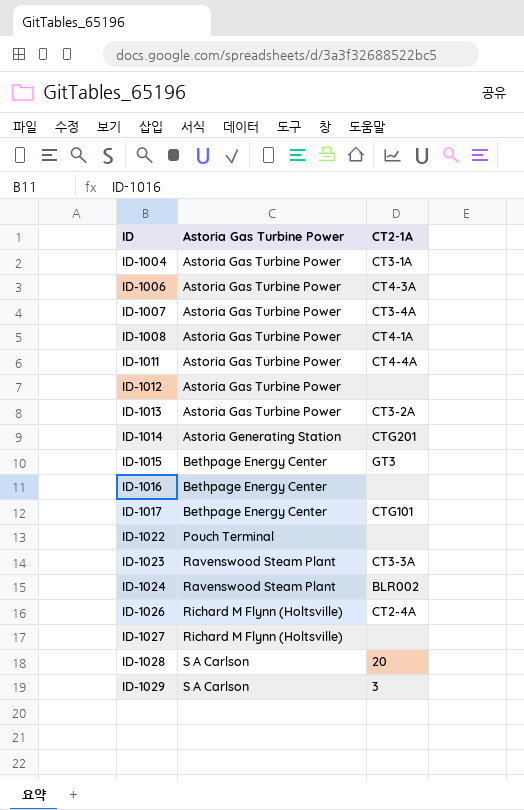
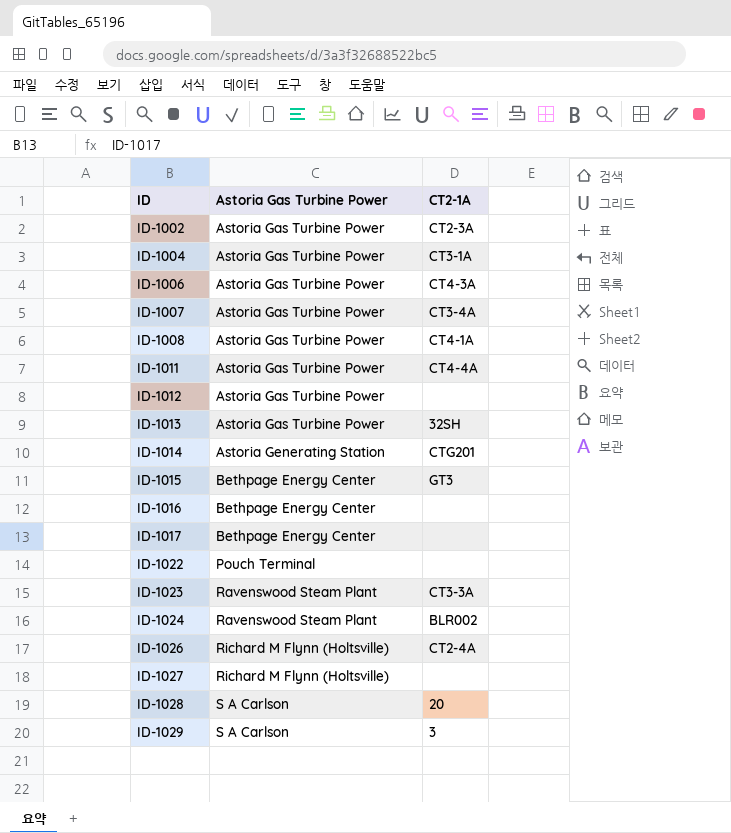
row ID-1002: none -> Astoria Gas Turbine Power | CT2-3A
ID-1013 | CT2-1A: CT3-2A -> 32SH
ID-1017 | CT2-1A: CTG101 -> none

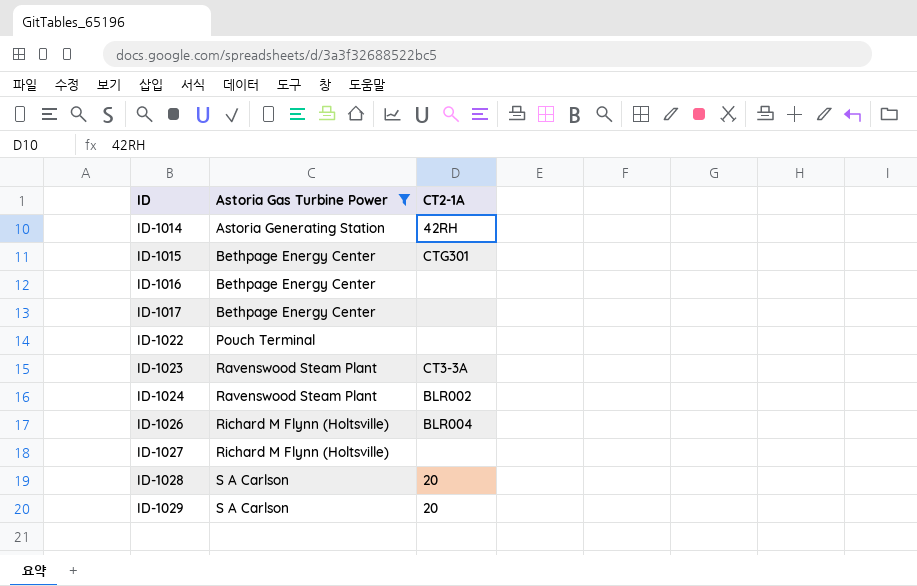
filter: none -> Astoria Gas Turbine Power != Astoria Gas Turbine Power
ID-1014 | CT2-1A: CTG201 -> 42RH
ID-1015 | CT2-1A: GT3 -> CTG301
ID-1026 | CT2-1A: CT2-4A -> BLR004
ID-1029 | CT2-1A: 3 -> 20

